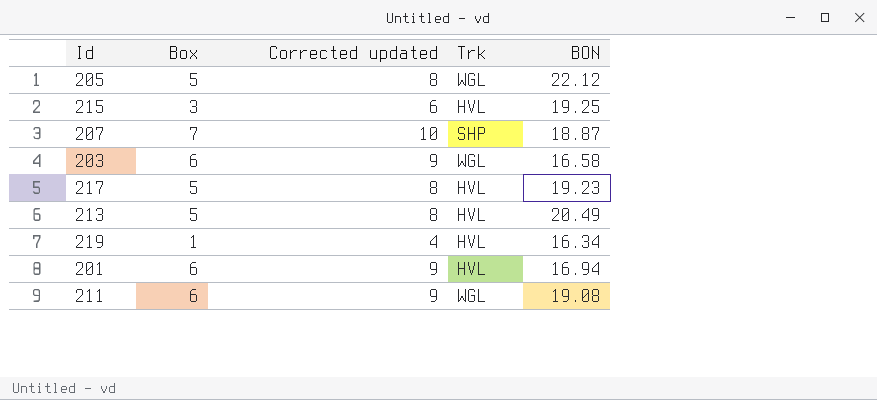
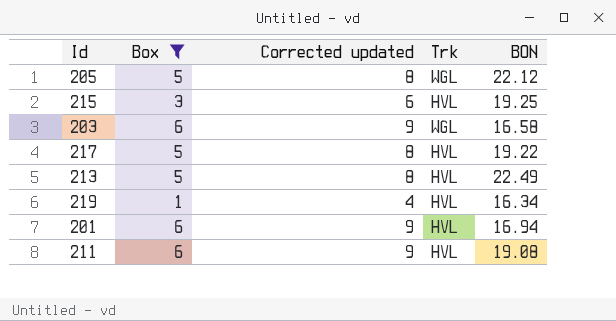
filter: none -> Box != 7
217 | BON: 19.23 -> 19.22
213 | BON: 20.49 -> 22.49
211 | Trk: WGL -> HVL

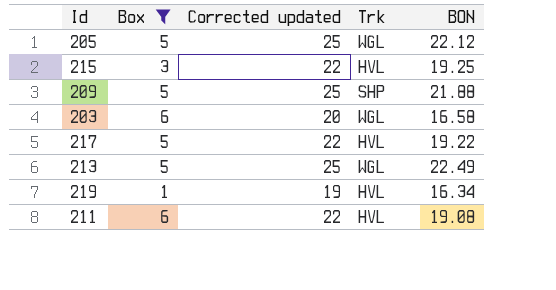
column Corrected updated | formula: [Box] + 3 -> [BON] + 3
row 201: 6 | 9 | HVL | 16.94 -> none
row 209: none -> 5 | 25 | SHP | 21.88
213 | Trk: HVL -> WGL

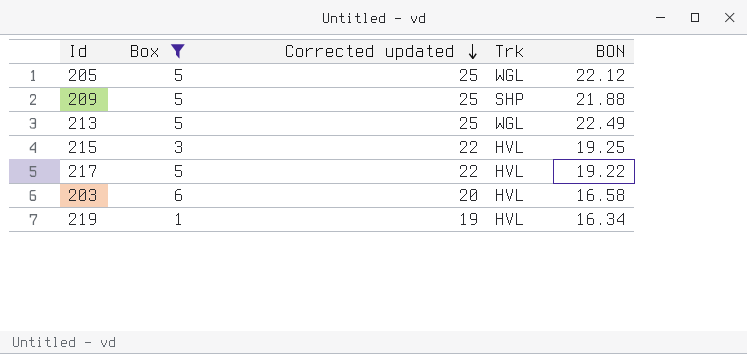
row order: none -> Corrected updated descending
row 211: 6 | 22 | HVL | 19.08 -> none
203 | Trk: WGL -> HVL

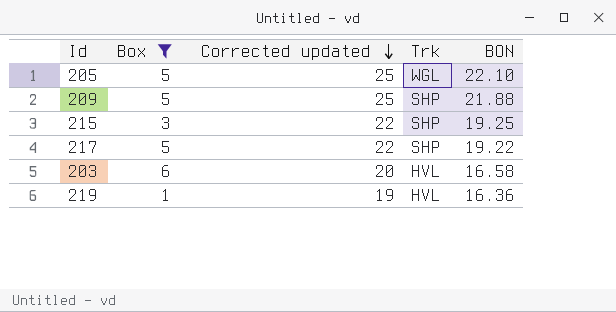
row 213: 5 | 25 | WGL | 22.49 -> none
205 | BON: 22.12 -> 22.10
215 | Trk: HVL -> SHP
217 | Trk: HVL -> SHP
219 | BON: 16.34 -> 16.36

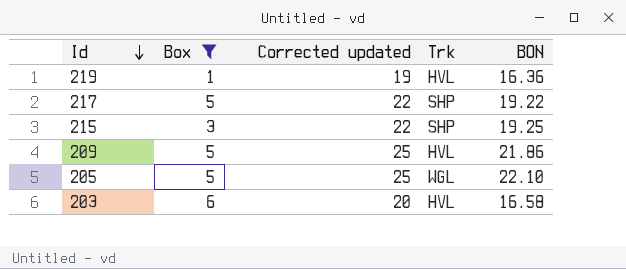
row order: Corrected updated descending -> Id descending
209 | Trk: SHP -> HVL
209 | BON: 21.88 -> 21.86

